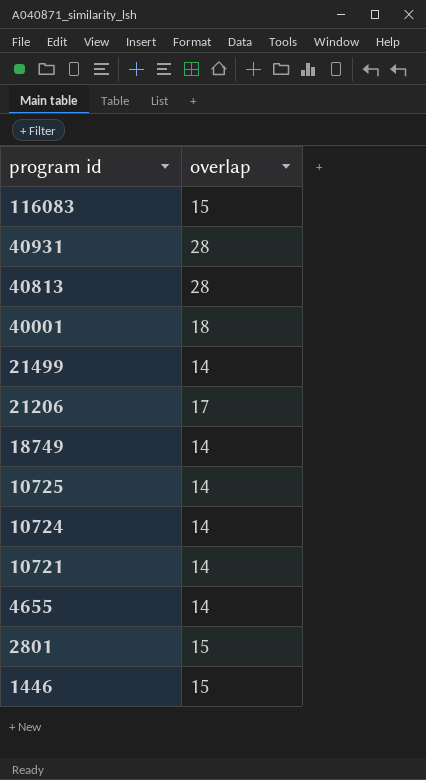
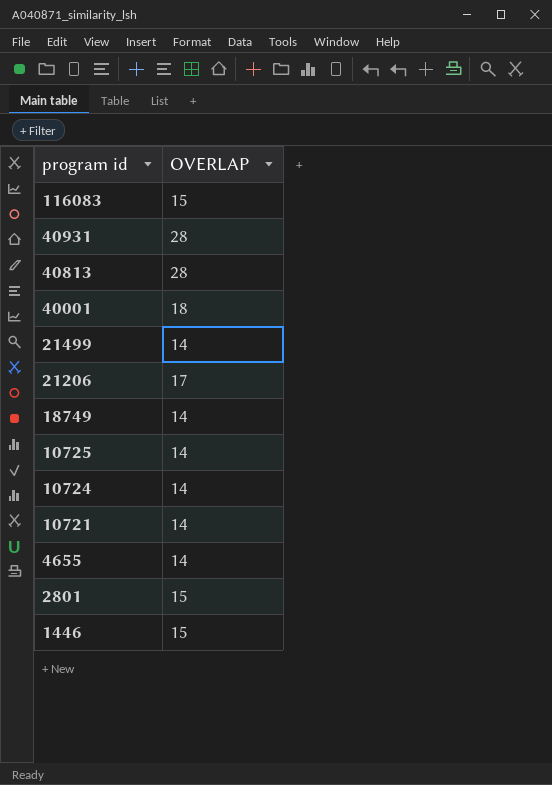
column name: overlap -> OVERLAP

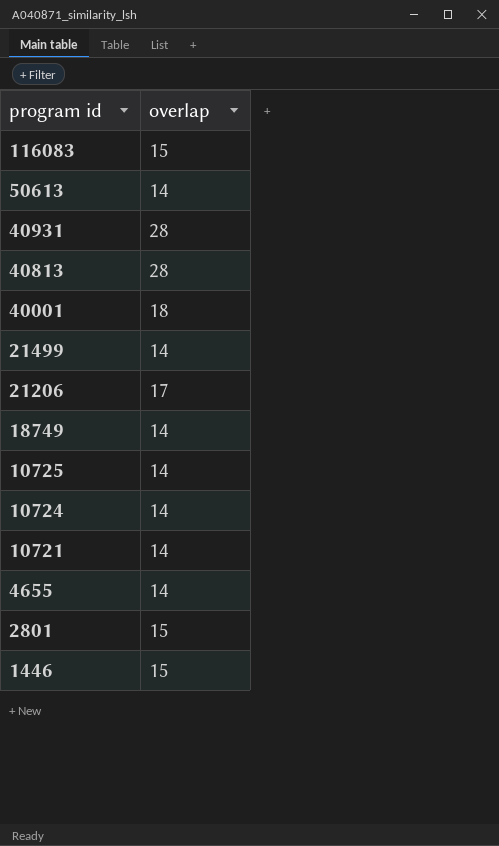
column name: OVERLAP -> overlap
row 50613: none -> 14

